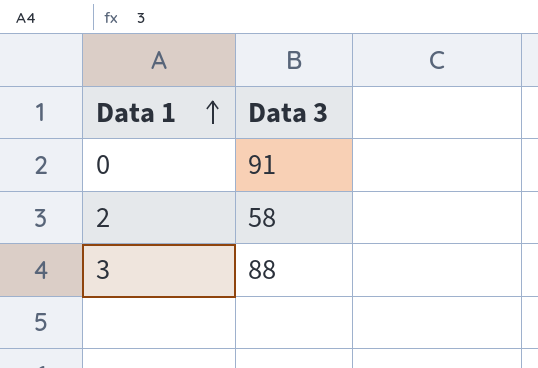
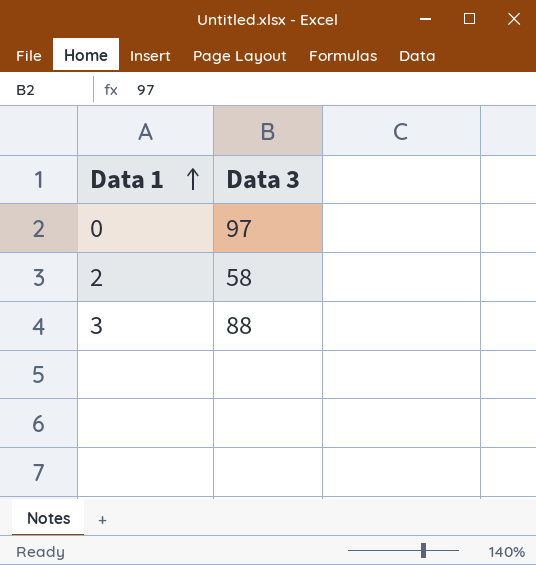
0 | Data 3: 91 -> 97

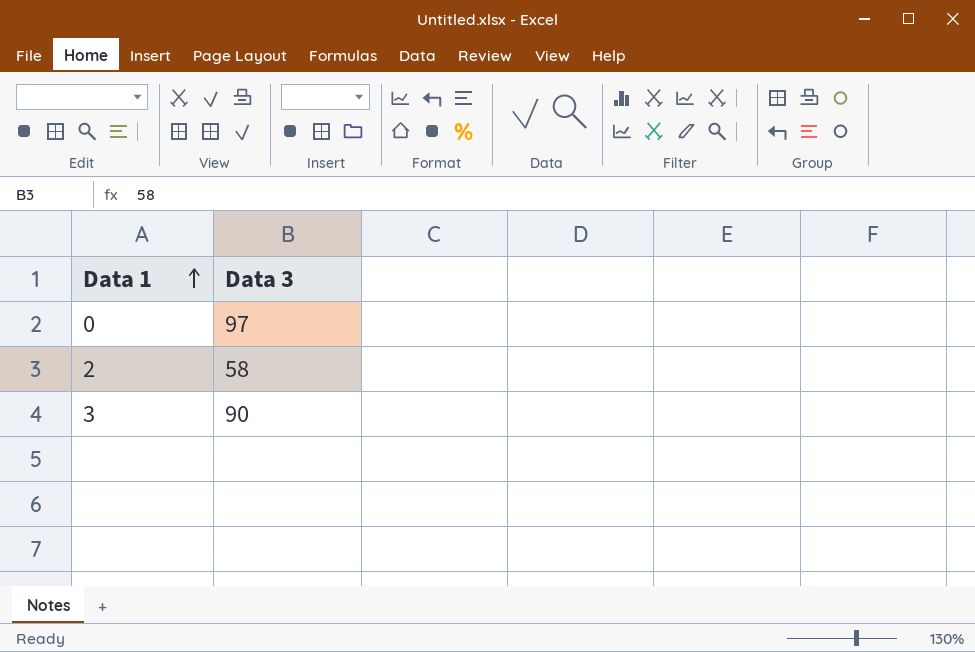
3 | Data 3: 88 -> 90

